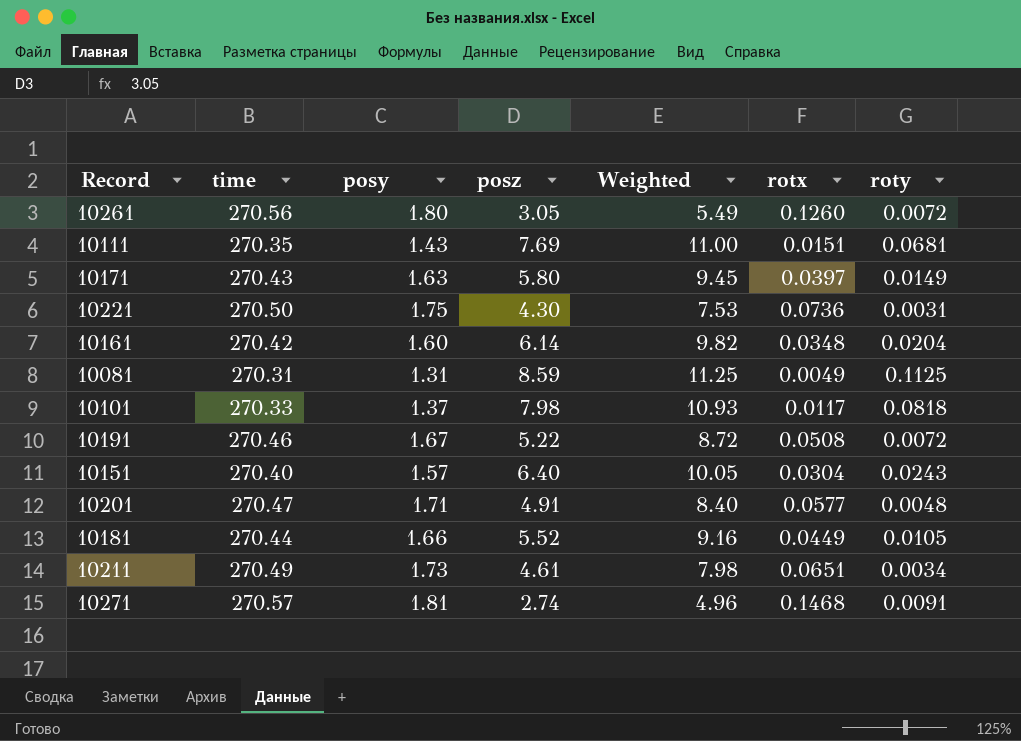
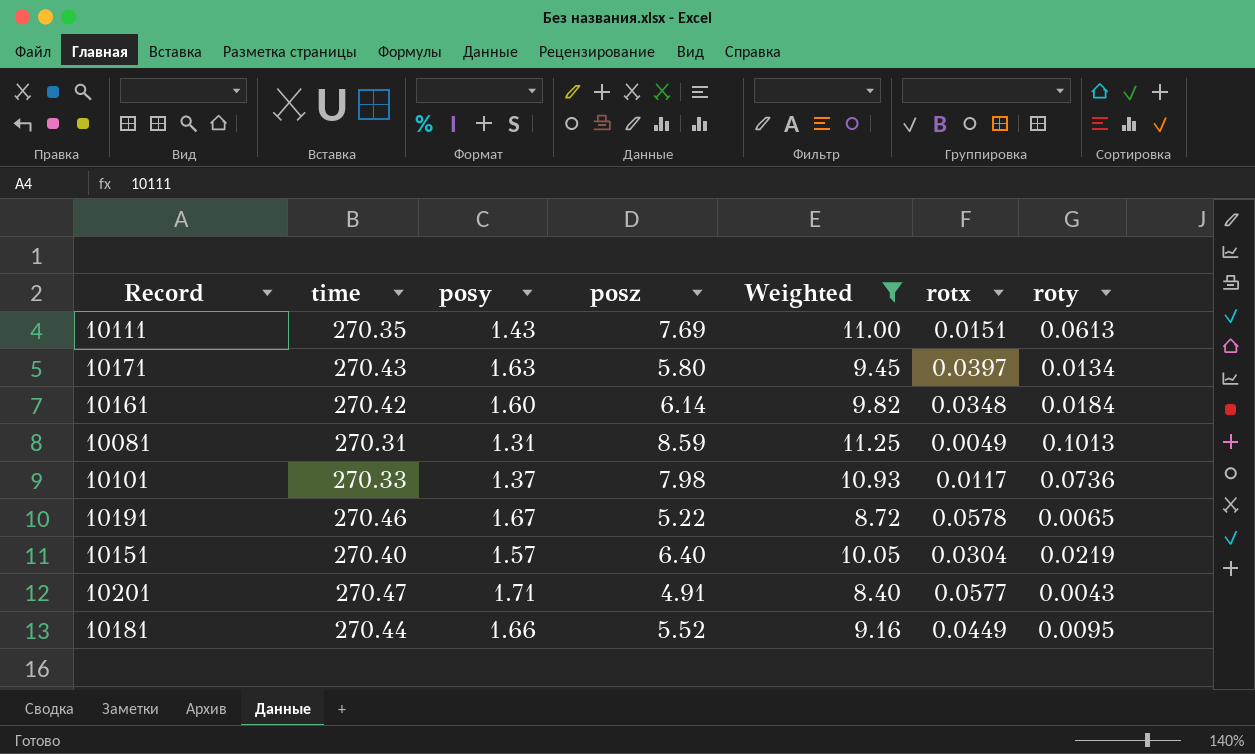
filter: none -> Weighted >= 8.40
10111 | roty: 0.0681 -> 0.0613
10171 | roty: 0.0149 -> 0.0134
10161 | roty: 0.0204 -> 0.0184
10081 | roty: 0.1125 -> 0.1013
10101 | roty: 0.0818 -> 0.0736
10191 | rotx: 0.0508 -> 0.0578
10191 | roty: 0.0072 -> 0.0065
10151 | roty: 0.0243 -> 0.0219
10201 | roty: 0.0048 -> 0.0043
10181 | roty: 0.0105 -> 0.0095

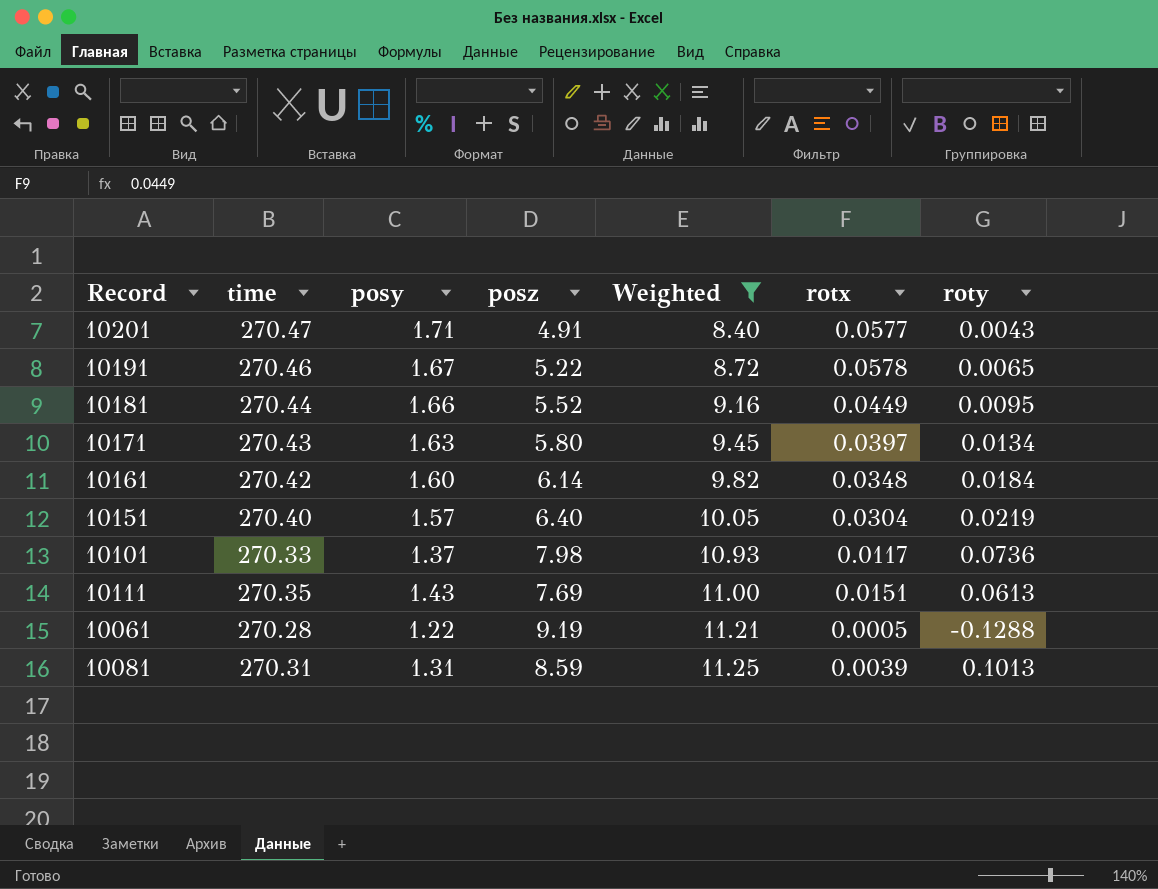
row order: none -> Weighted ascending
row 10061: none -> 270.28 | 1.22 | 9.19 | 11.21 | 0.0005 | -0.1288
10081 | rotx: 0.0049 -> 0.0039

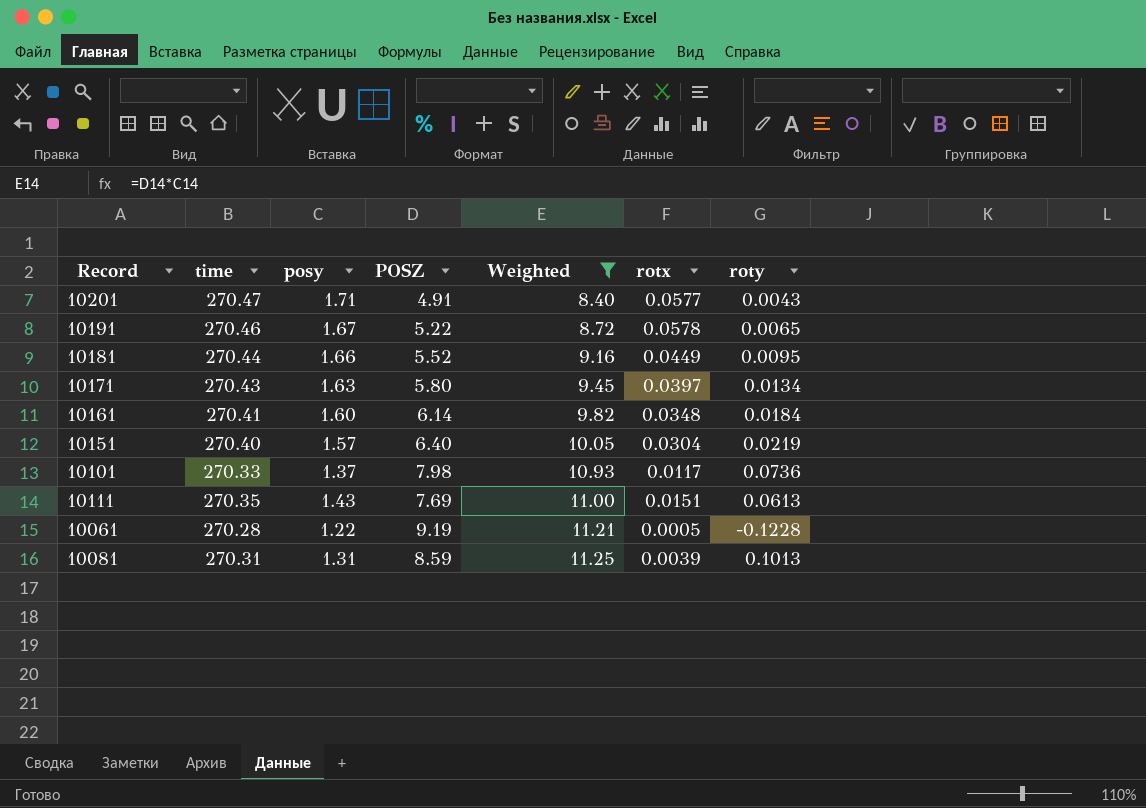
column name: posz -> POSZ
10161 | time: 270.42 -> 270.41
10061 | roty: -0.1288 -> -0.1228

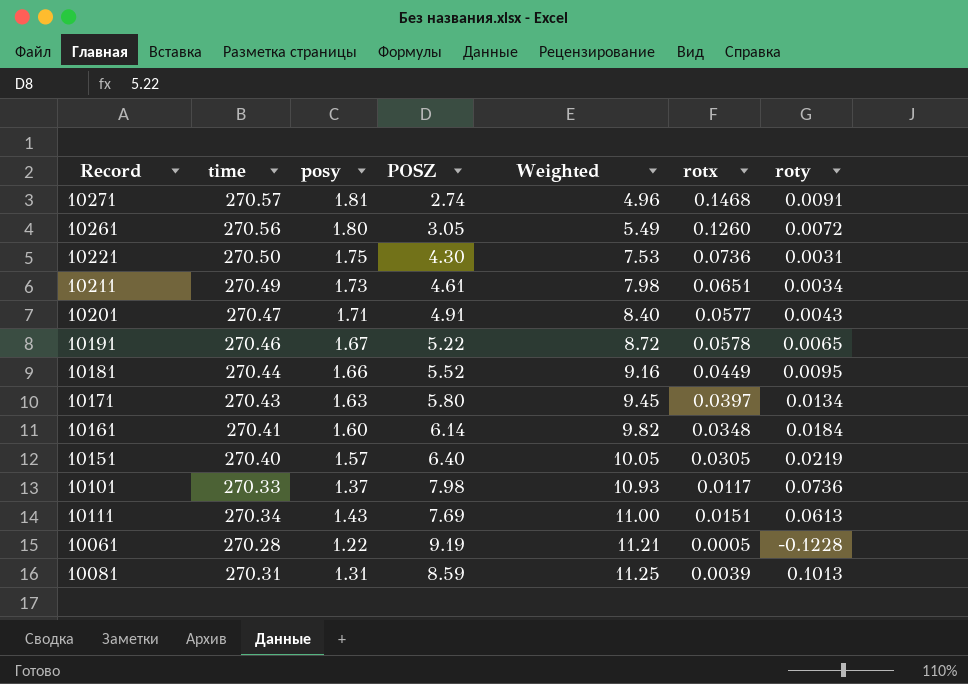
filter: Weighted >= 8.40 -> none
10151 | rotx: 0.0304 -> 0.0305
10111 | time: 270.35 -> 270.34

